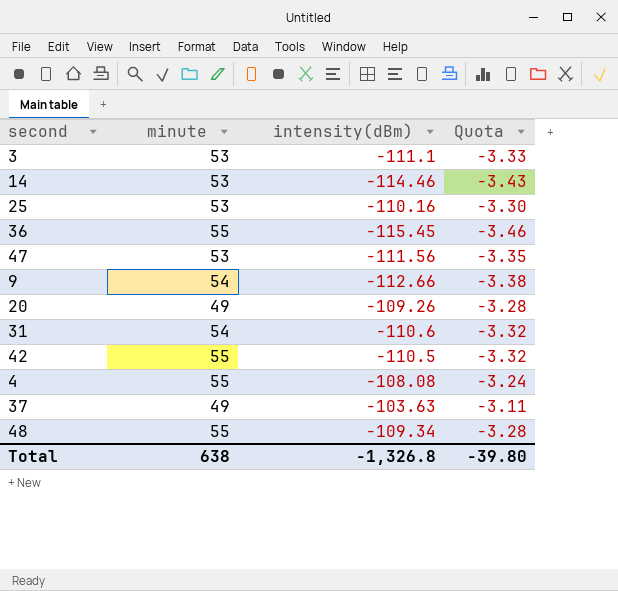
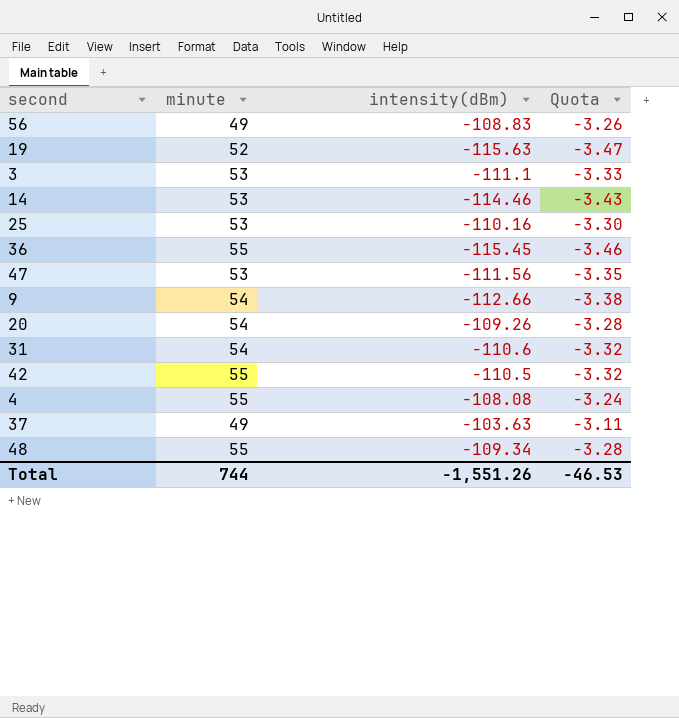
row 56: none -> 49 | -108.83 | -3.26
row 19: none -> 52 | -115.63 | -3.47
20 | minute: 49 -> 54
Total | minute: 638 -> 744
Total | intensity(dBm): -1,326.8 -> -1,551.26
Total | Quota: -39.80 -> -46.53

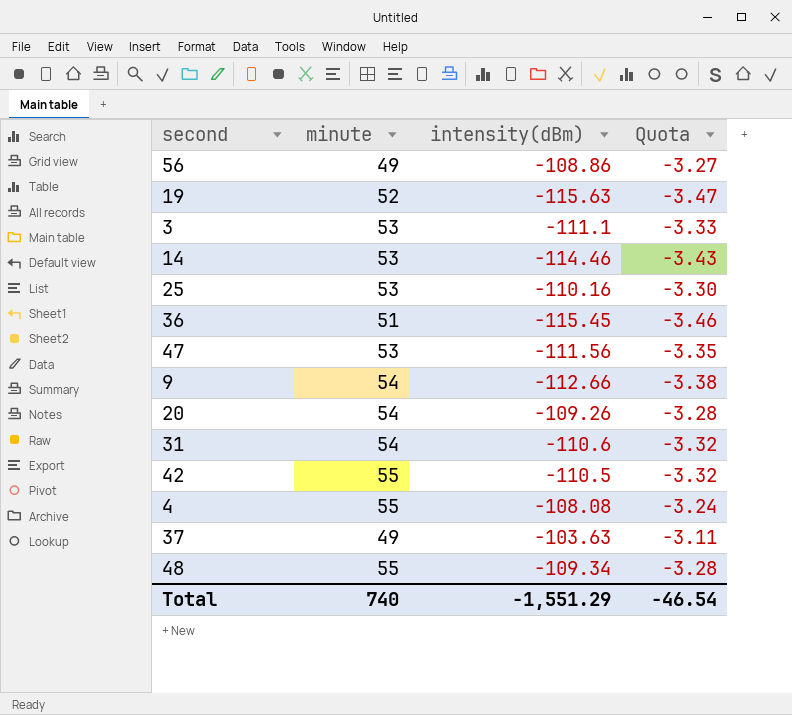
56 | intensity(dBm): -108.83 -> -108.86
56 | Quota: -3.26 -> -3.27
36 | minute: 55 -> 51
Total | minute: 744 -> 740
Total | intensity(dBm): -1,551.26 -> -1,551.29
Total | Quota: -46.53 -> -46.54

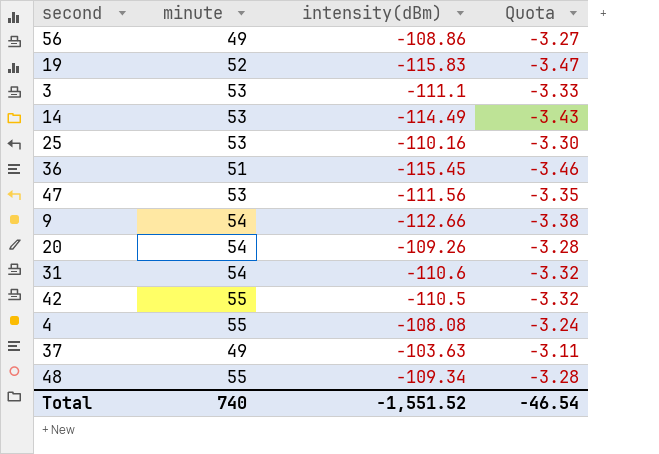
19 | intensity(dBm): -115.63 -> -115.83
14 | intensity(dBm): -114.46 -> -114.49
Total | intensity(dBm): -1,551.29 -> -1,551.52

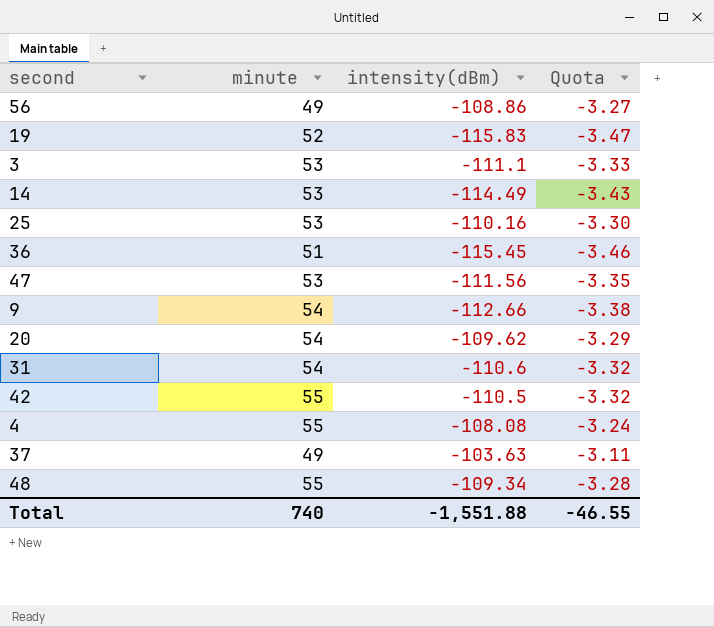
20 | intensity(dBm): -109.26 -> -109.62
20 | Quota: -3.28 -> -3.29
Total | intensity(dBm): -1,551.52 -> -1,551.88
Total | Quota: -46.54 -> -46.55

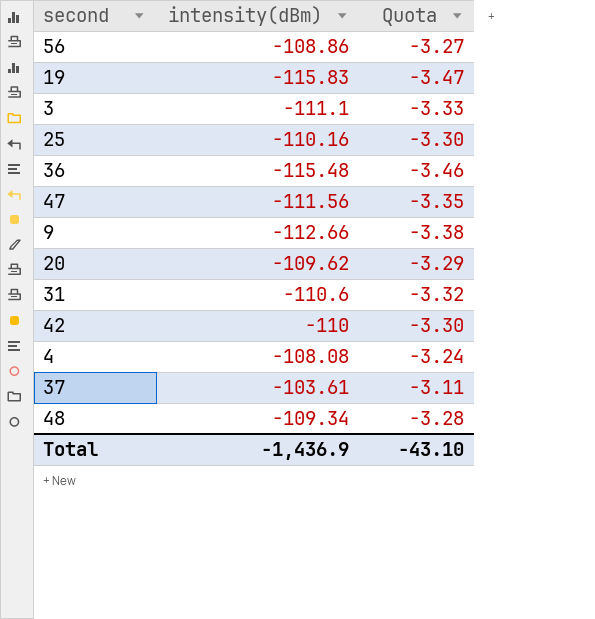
column minute | position: 2 -> none
row 14: 53 | -114.49 | -3.43 -> none
36 | intensity(dBm): -115.45 -> -115.48
42 | intensity(dBm): -110.5 -> -110
42 | Quota: -3.32 -> -3.30
37 | intensity(dBm): -103.63 -> -103.61
Total | intensity(dBm): -1,551.88 -> -1,436.9
Total | Quota: -46.55 -> -43.10

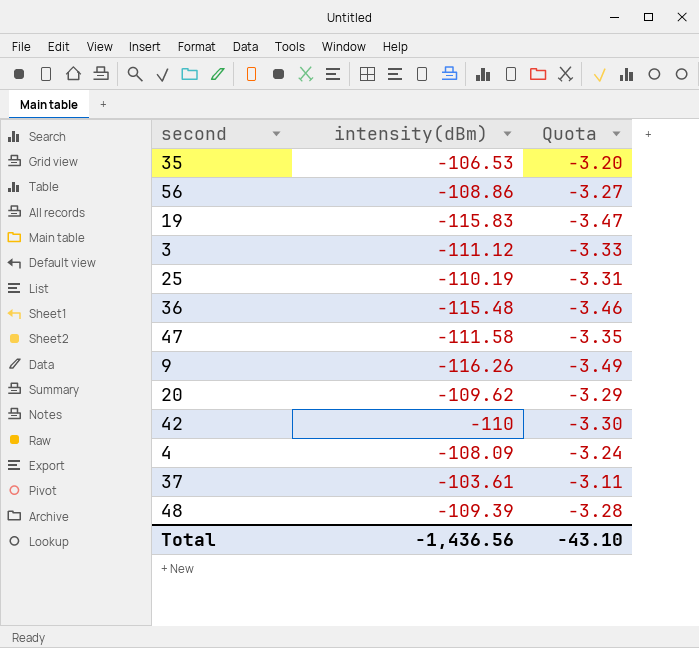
row 31: -110.6 | -3.32 -> none
row 35: none -> -106.53 | -3.20
3 | intensity(dBm): -111.1 -> -111.12
25 | intensity(dBm): -110.16 -> -110.19
25 | Quota: -3.30 -> -3.31
47 | intensity(dBm): -111.56 -> -111.58
9 | intensity(dBm): -112.66 -> -116.26
9 | Quota: -3.38 -> -3.49
4 | intensity(dBm): -108.08 -> -108.09
48 | intensity(dBm): -109.34 -> -109.39
Total | intensity(dBm): -1,436.9 -> -1,436.56

